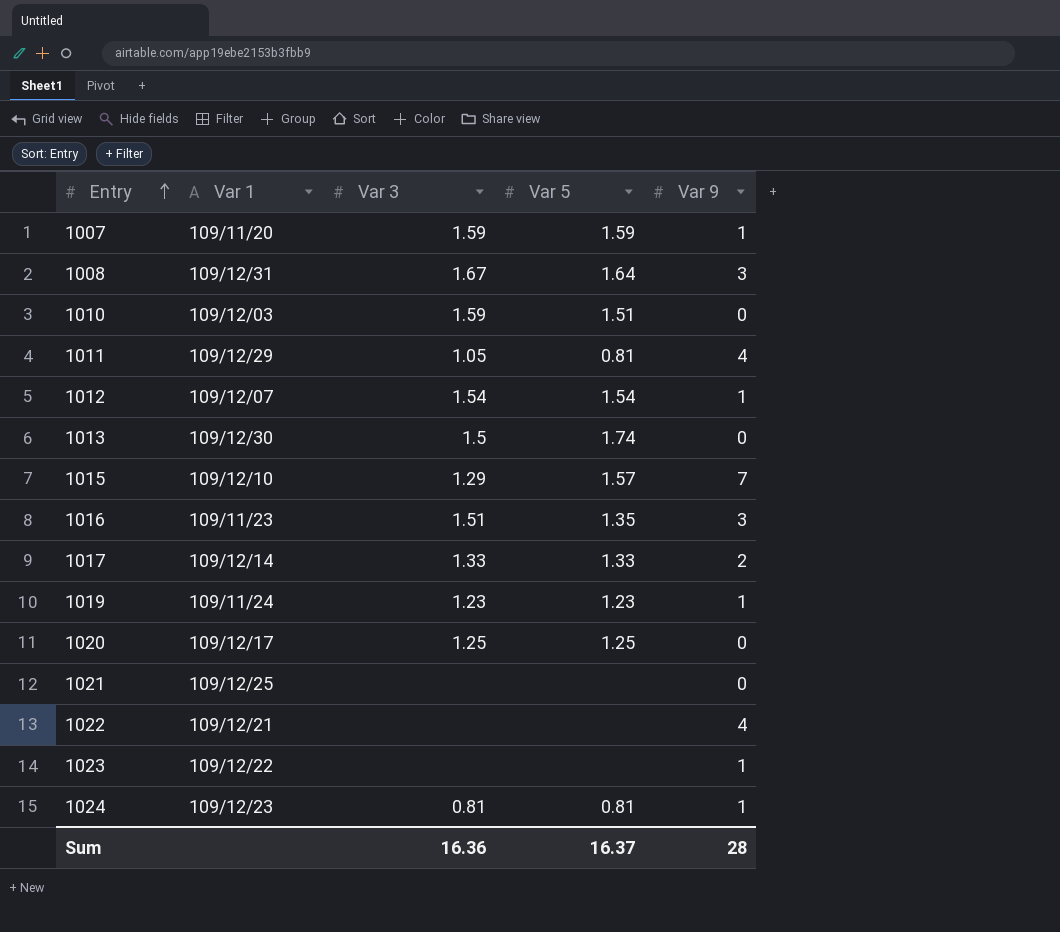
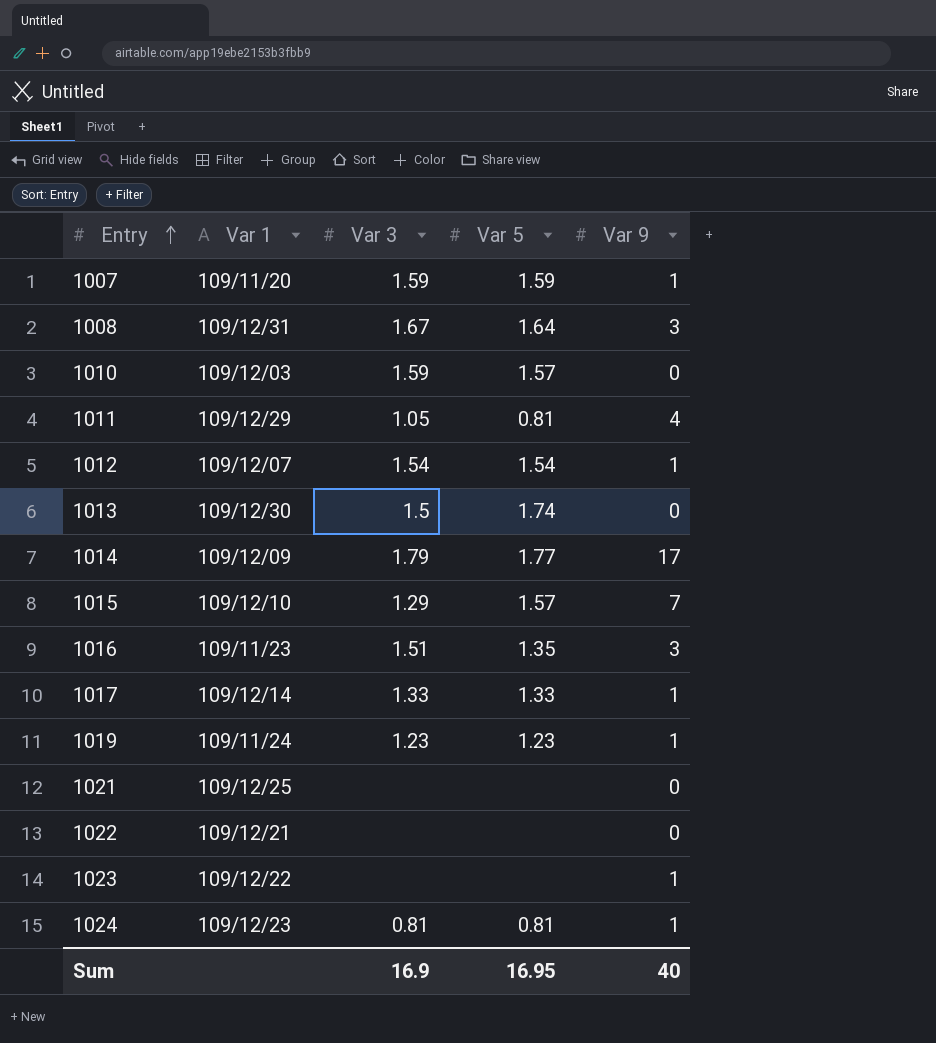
row 1020: 109/12/17 | 1.25 | 1.25 | 0 -> none
1010 | Var 5: 1.51 -> 1.57
row 1014: none -> 109/12/09 | 1.79 | 1.77 | 17
1017 | Var 9: 2 -> 1
1022 | Var 9: 4 -> 0
Sum | Var 3: 16.36 -> 16.9
Sum | Var 5: 16.37 -> 16.95
Sum | Var 9: 28 -> 40

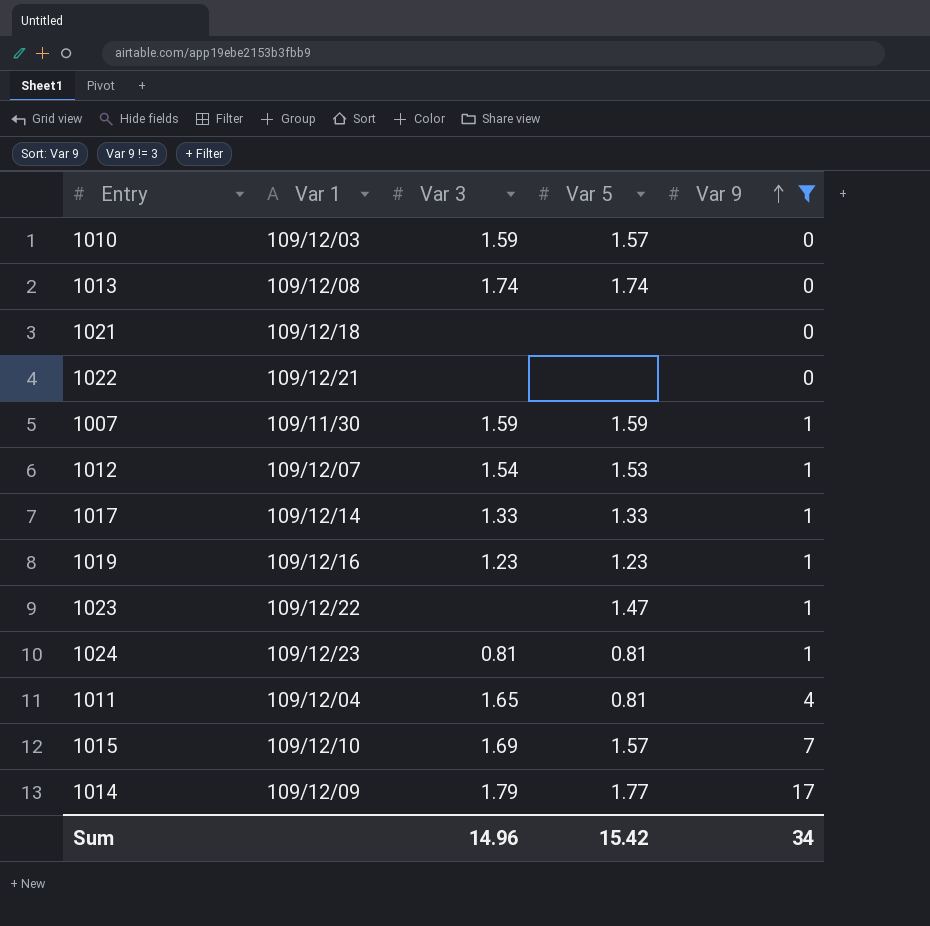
filter: none -> Var 9 != 3
row order: Entry ascending -> Var 9 ascending
1013 | Var 1: 109/12/30 -> 109/12/08
1013 | Var 3: 1.5 -> 1.74
1021 | Var 1: 109/12/25 -> 109/12/18
1007 | Var 1: 109/11/20 -> 109/11/30
1012 | Var 5: 1.54 -> 1.53
1019 | Var 1: 109/11/24 -> 109/12/16
1023 | Var 5: none -> 1.47
1011 | Var 1: 109/12/29 -> 109/12/04
1011 | Var 3: 1.05 -> 1.65
1015 | Var 3: 1.29 -> 1.69
Sum | Var 3: 16.9 -> 14.96
Sum | Var 5: 16.95 -> 15.42
Sum | Var 9: 40 -> 34

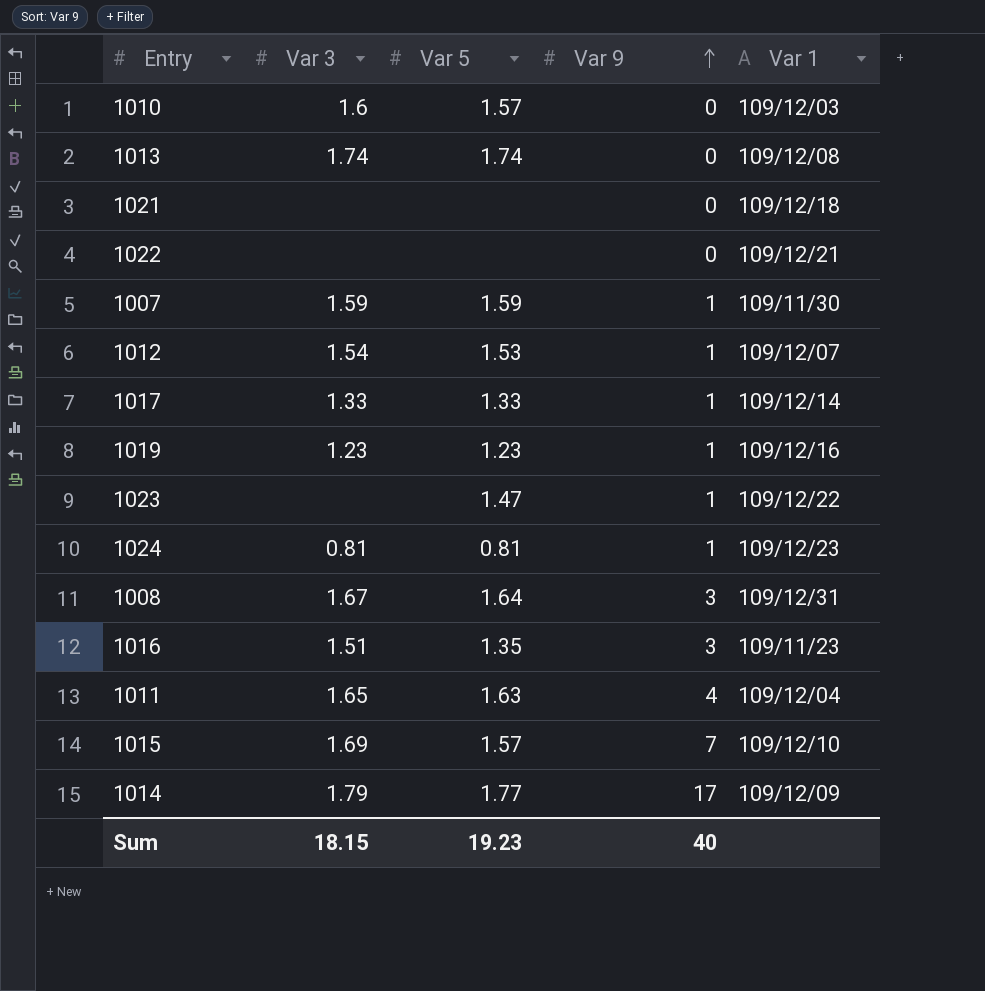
filter: Var 9 != 3 -> none
column Var 1 | position: 2 -> 5
1010 | Var 3: 1.59 -> 1.6
1011 | Var 5: 0.81 -> 1.63
Sum | Var 3: 14.96 -> 18.15
Sum | Var 5: 15.42 -> 19.23
Sum | Var 9: 34 -> 40

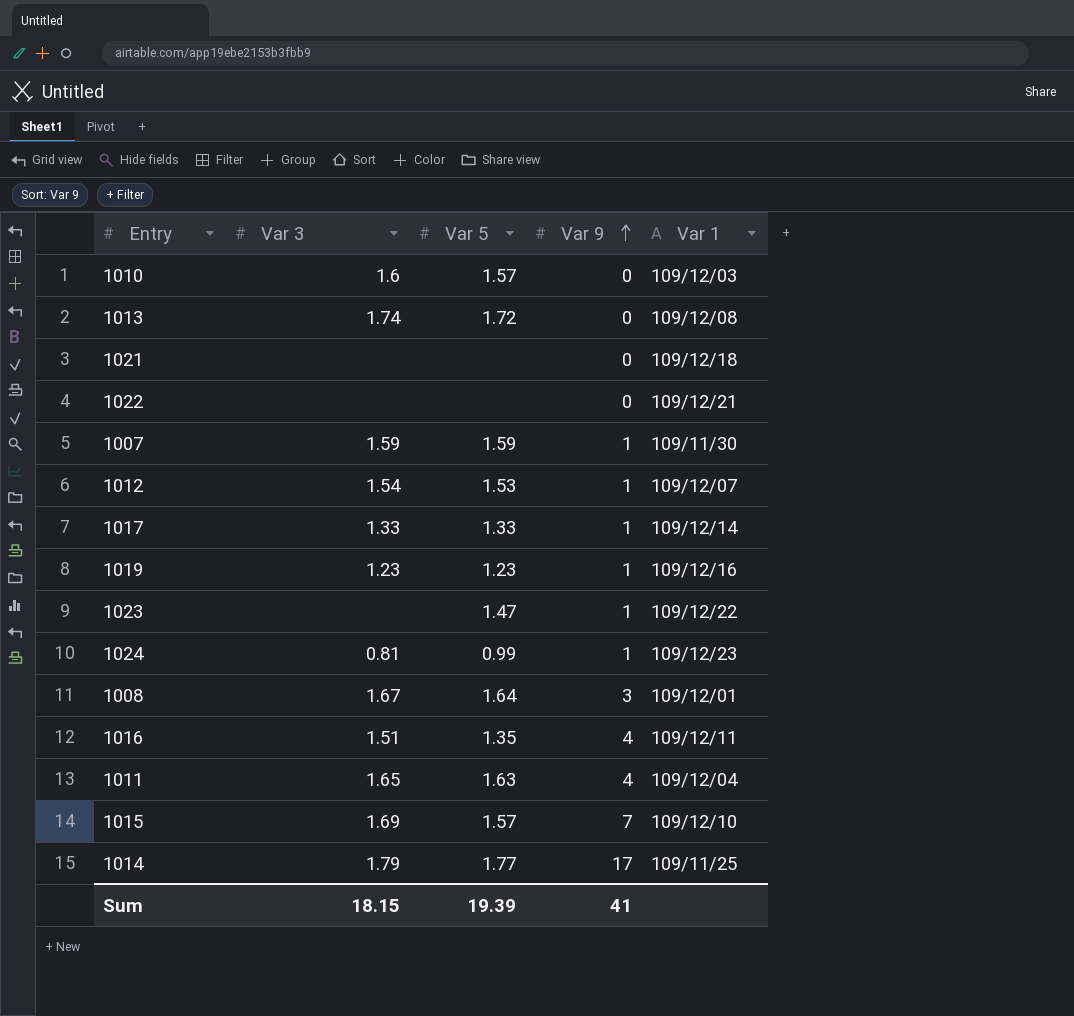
1013 | Var 5: 1.74 -> 1.72
1024 | Var 5: 0.81 -> 0.99
1008 | Var 1: 109/12/31 -> 109/12/01
1016 | Var 9: 3 -> 4
1016 | Var 1: 109/11/23 -> 109/12/11
1014 | Var 1: 109/12/09 -> 109/11/25
Sum | Var 5: 19.23 -> 19.39
Sum | Var 9: 40 -> 41

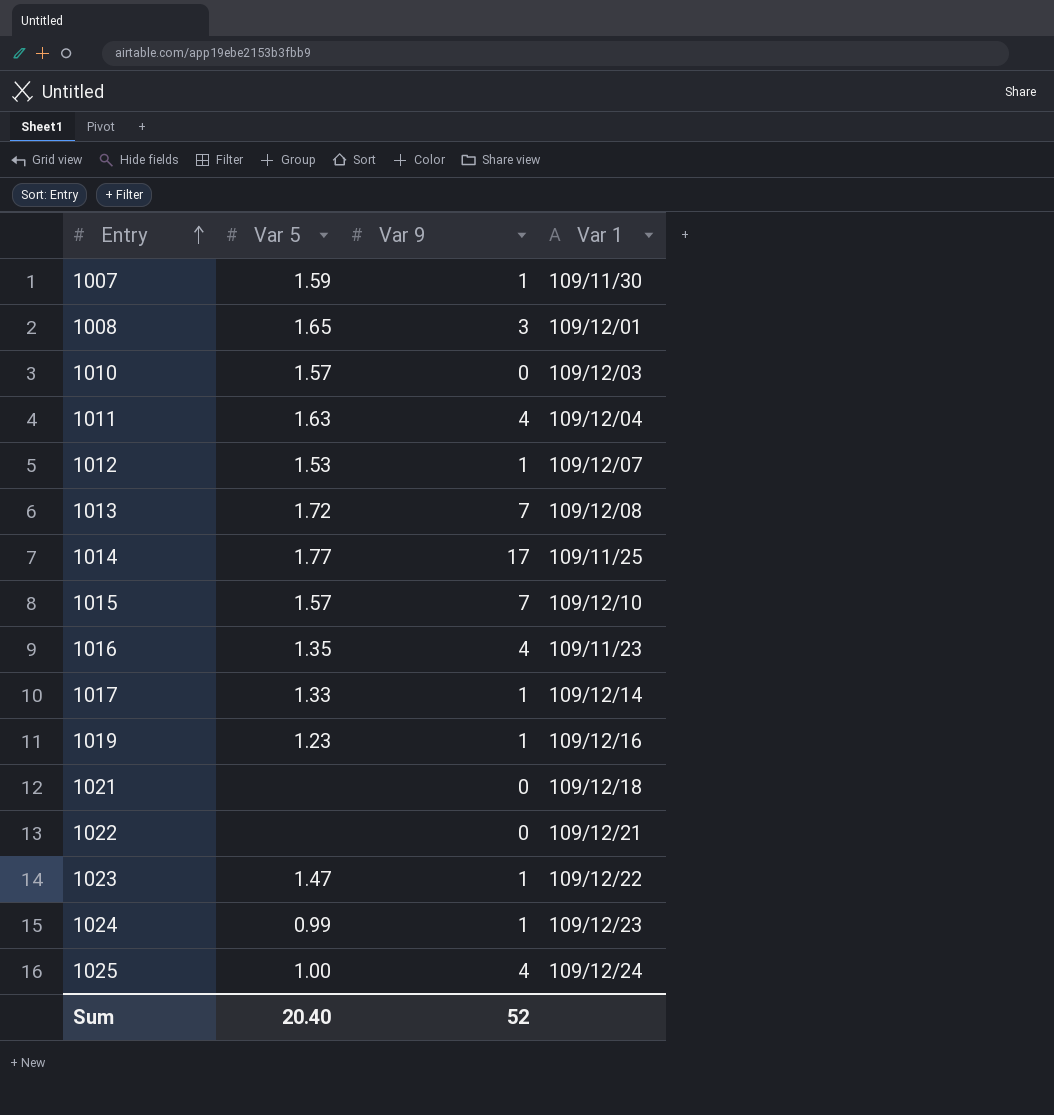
row order: Var 9 ascending -> Entry ascending
column Var 3 | position: 2 -> none
1008 | Var 5: 1.64 -> 1.65
1013 | Var 9: 0 -> 7
1016 | Var 1: 109/12/11 -> 109/11/23
row 1025: none -> 1.00 | 4 | 109/12/24
Sum | Var 5: 19.39 -> 20.40
Sum | Var 9: 41 -> 52

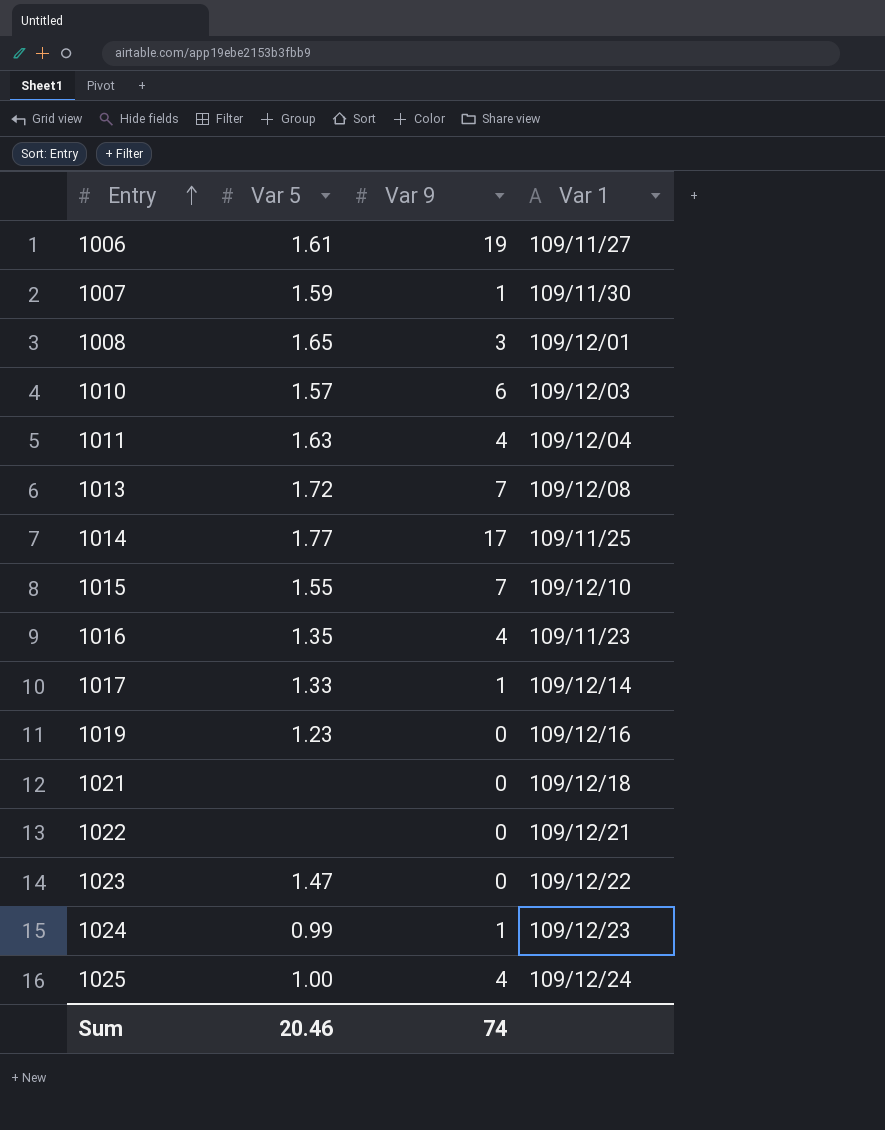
row 1012: 1.53 | 1 | 109/12/07 -> none
row 1006: none -> 1.61 | 19 | 109/11/27
1010 | Var 9: 0 -> 6
1015 | Var 5: 1.57 -> 1.55
1019 | Var 9: 1 -> 0
1023 | Var 9: 1 -> 0
Sum | Var 5: 20.40 -> 20.46
Sum | Var 9: 52 -> 74

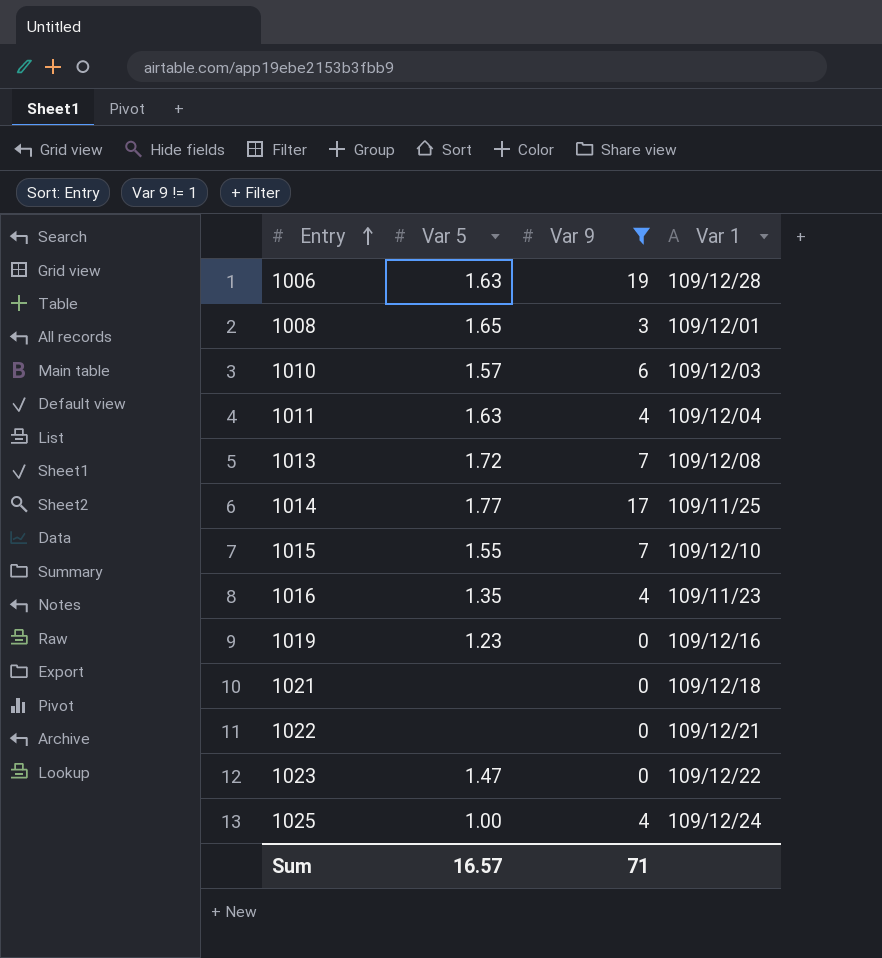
filter: none -> Var 9 != 1
1006 | Var 5: 1.61 -> 1.63
1006 | Var 1: 109/11/27 -> 109/12/28
Sum | Var 5: 20.46 -> 16.57
Sum | Var 9: 74 -> 71

